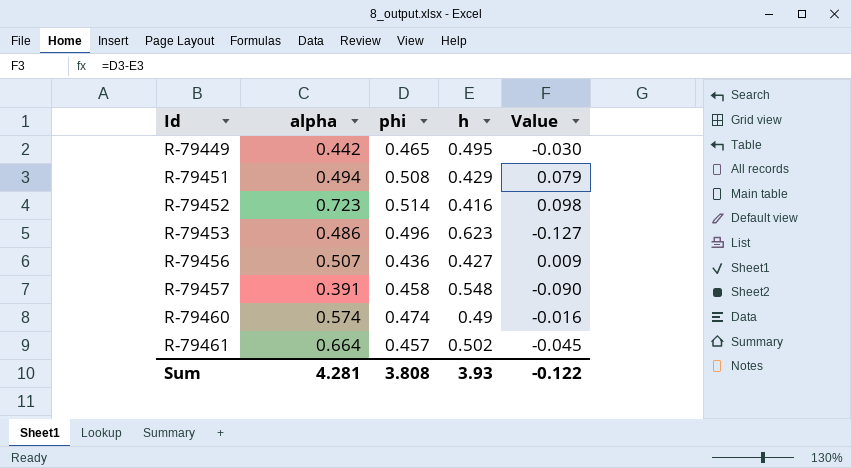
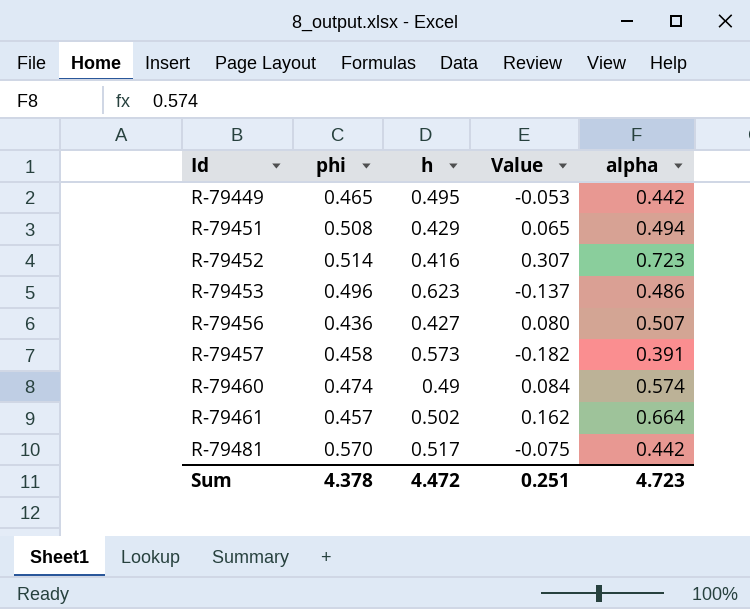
column Value | formula: [phi] - [h] -> [alpha] - [h]
column alpha | position: 2 -> 5
R-79457 | h: 0.548 -> 0.573
row R-79481: none -> 0.570 | 0.517 | -0.075 | 0.442
Sum | phi: 3.808 -> 4.378
Sum | h: 3.93 -> 4.472
Sum | Value: -0.122 -> 0.251
Sum | alpha: 4.281 -> 4.723

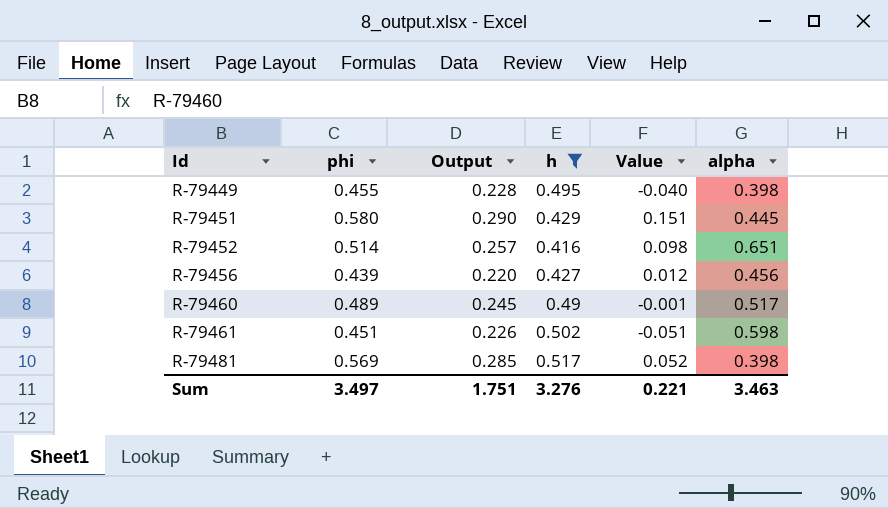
filter: none -> h <= 0.517
column Output | formula: none -> [phi] * 0.5
column Value | formula: [alpha] - [h] -> [phi] - [h]
R-79449 | phi: 0.465 -> 0.455
R-79449 | alpha: 0.442 -> 0.398
R-79451 | phi: 0.508 -> 0.580
R-79451 | alpha: 0.494 -> 0.445
R-79452 | alpha: 0.723 -> 0.651
R-79456 | phi: 0.436 -> 0.439
R-79456 | alpha: 0.507 -> 0.456
R-79460 | phi: 0.474 -> 0.489
R-79460 | alpha: 0.574 -> 0.517
R-79461 | phi: 0.457 -> 0.451
R-79461 | alpha: 0.664 -> 0.598
R-79481 | phi: 0.570 -> 0.569
R-79481 | alpha: 0.442 -> 0.398
Sum | phi: 4.378 -> 3.497
Sum | h: 4.472 -> 3.276
Sum | Value: 0.251 -> 0.221
Sum | alpha: 4.723 -> 3.463

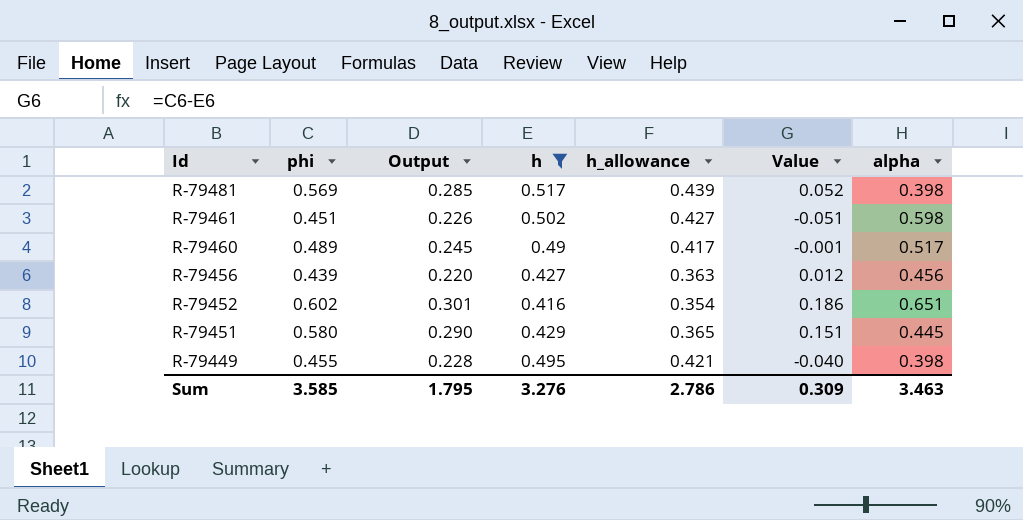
row order: Id ascending -> Id descending
column h_allowance | formula: none -> [h] * 0.85
R-79452 | phi: 0.514 -> 0.602
R-79452 | Output: 0.257 -> 0.301
R-79452 | Value: 0.098 -> 0.186
Sum | phi: 3.497 -> 3.585
Sum | Output: 1.751 -> 1.795
Sum | Value: 0.221 -> 0.309

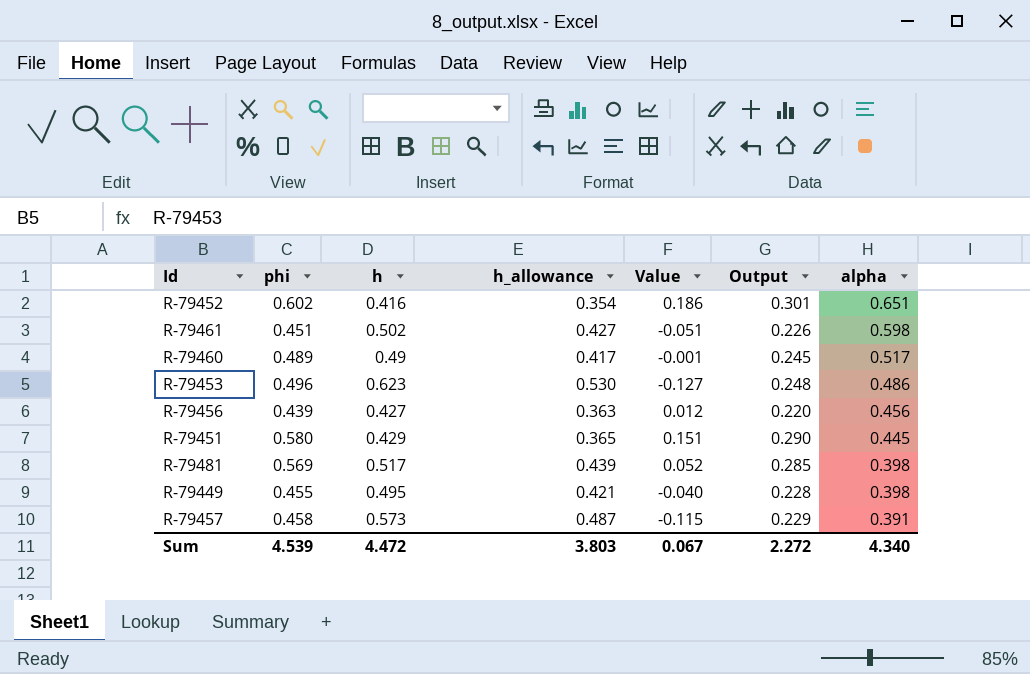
filter: h <= 0.517 -> none
row order: Id descending -> alpha descending
column Output | position: 3 -> 6
Sum | phi: 3.585 -> 4.539
Sum | h: 3.276 -> 4.472
Sum | h_allowance: 2.786 -> 3.803
Sum | Value: 0.309 -> 0.067
Sum | Output: 1.795 -> 2.272
Sum | alpha: 3.463 -> 4.340

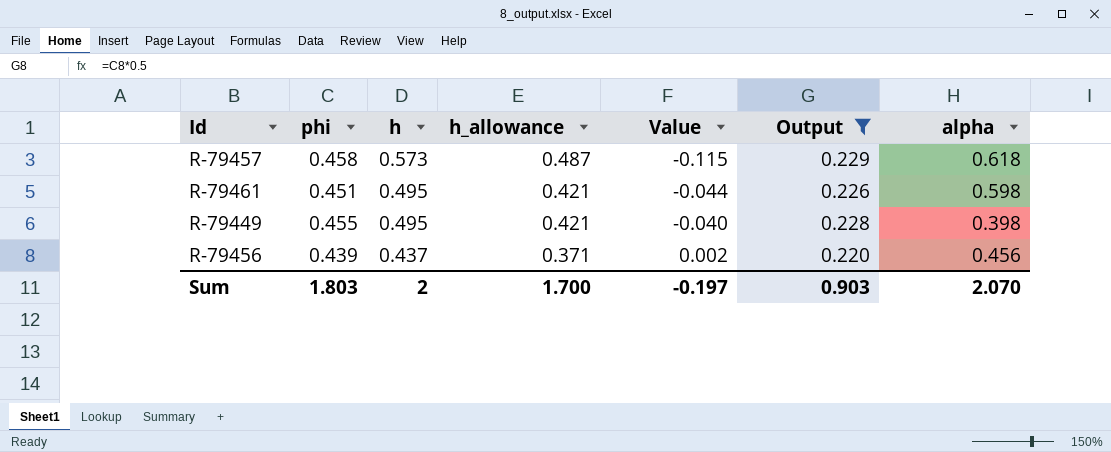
filter: none -> Output <= 0.229
row order: alpha descending -> h descending
R-79457 | alpha: 0.391 -> 0.618
R-79461 | h: 0.502 -> 0.495
R-79461 | h_allowance: 0.427 -> 0.421
R-79461 | Value: -0.051 -> -0.044
R-79456 | h: 0.427 -> 0.437
R-79456 | h_allowance: 0.363 -> 0.371
R-79456 | Value: 0.012 -> 0.002
Sum | phi: 4.539 -> 1.803
Sum | h: 4.472 -> 2
Sum | h_allowance: 3.803 -> 1.700
Sum | Value: 0.067 -> -0.197
Sum | Output: 2.272 -> 0.903
Sum | alpha: 4.340 -> 2.070

